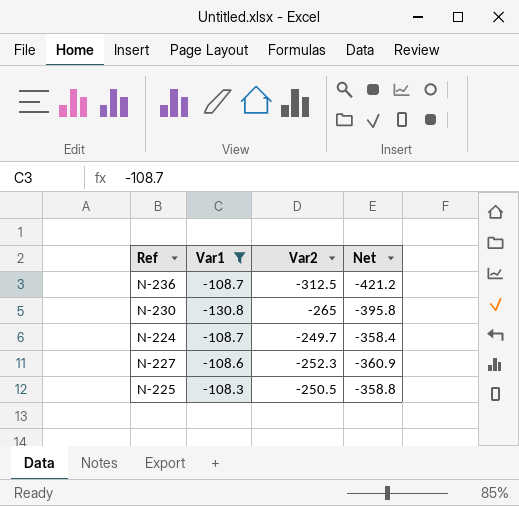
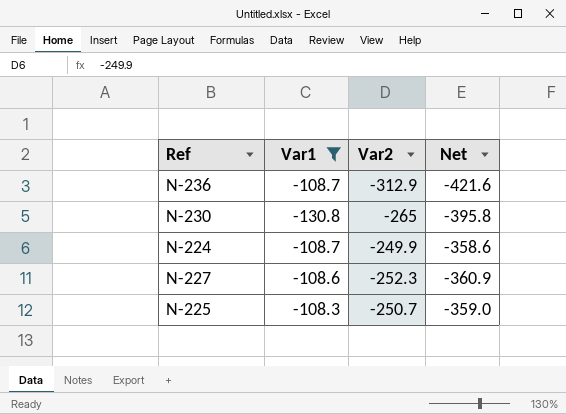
N-236 | Var2: -312.5 -> -312.9
N-236 | Net: -421.2 -> -421.6
N-224 | Var2: -249.7 -> -249.9
N-224 | Net: -358.4 -> -358.6
N-225 | Var2: -250.5 -> -250.7
N-225 | Net: -358.8 -> -359.0

